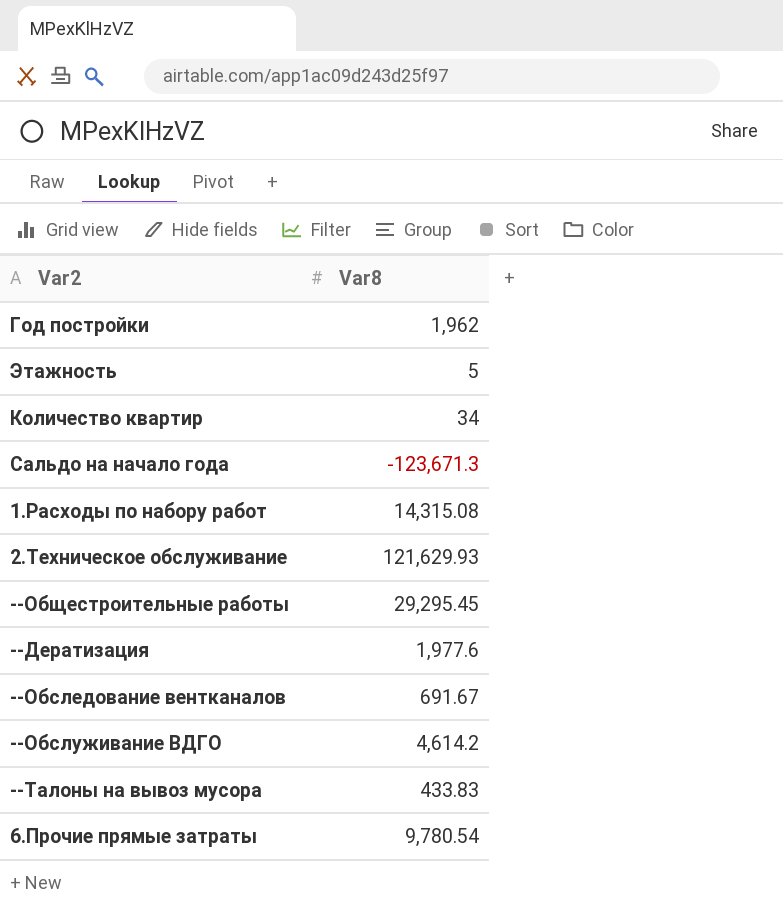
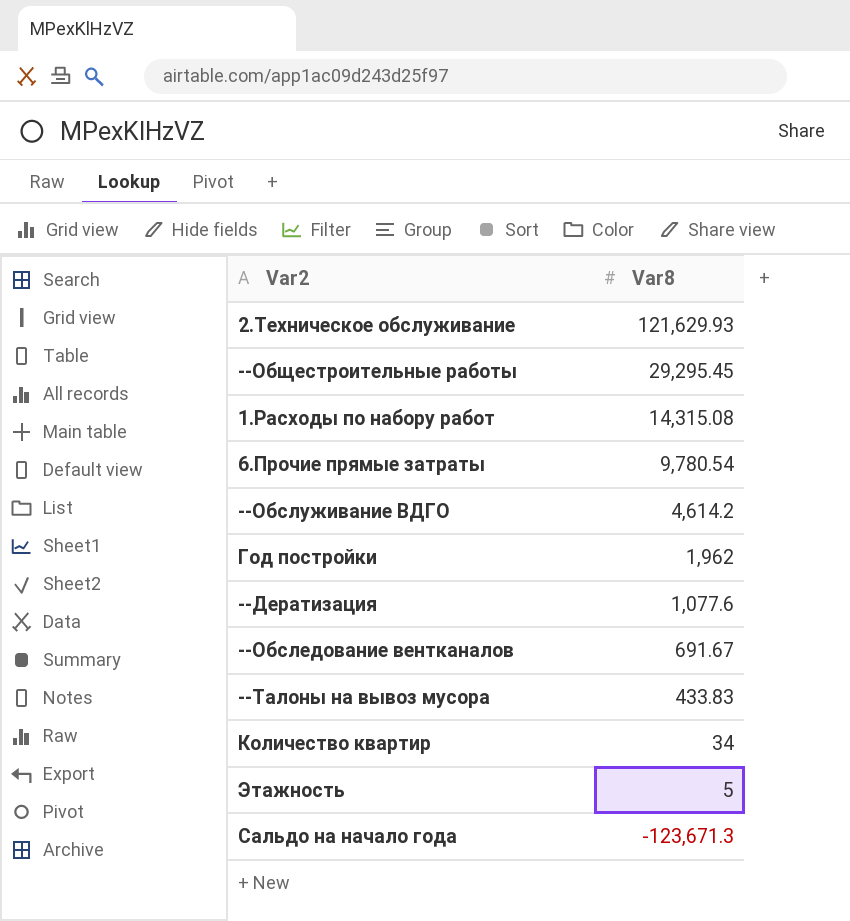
row order: none -> Var8 descending
--Дератизация | Var8: 1,977.6 -> 1,077.6

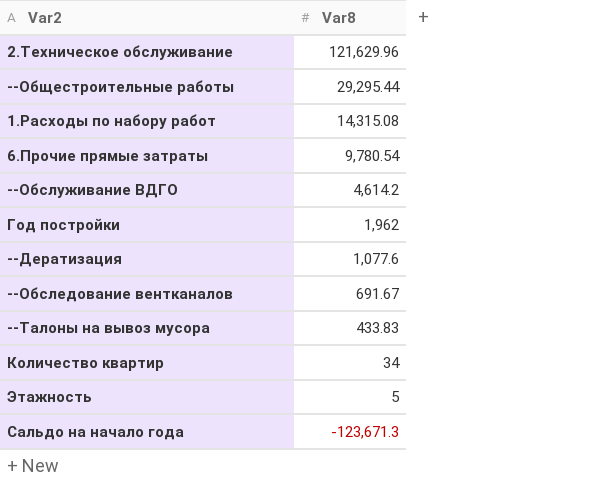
2.Техническое обслуживание | Var8: 121,629.93 -> 121,629.96
--Общестроительные работы | Var8: 29,295.45 -> 29,295.44

